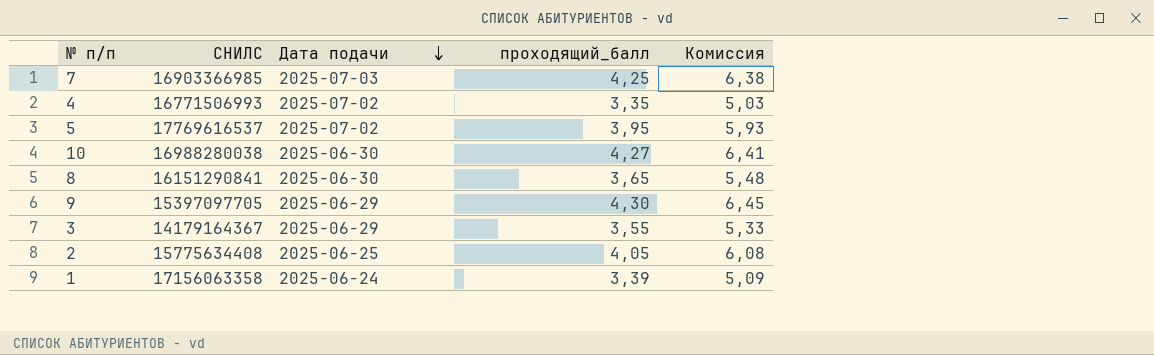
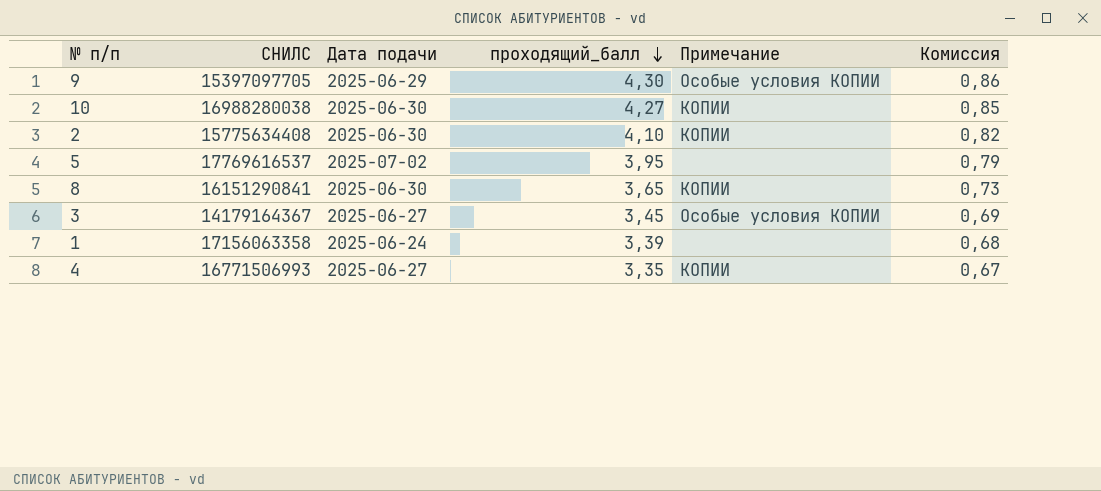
row order: Дата подачи descending -> проходящий_балл descending
column Примечание | position: none -> 5
column Комиссия | formula: [проходящий_балл] * 1,5 -> [проходящий_балл] * 0,2
row 7: 16903366985 | 2025-07-03 | 4,25 | 6,38 -> none
2 | Дата подачи: 2025-06-25 -> 2025-06-30
2 | проходящий_балл: 4,05 -> 4,10
3 | Дата подачи: 2025-06-29 -> 2025-06-27
3 | проходящий_балл: 3,55 -> 3,45
4 | Дата подачи: 2025-07-02 -> 2025-06-27

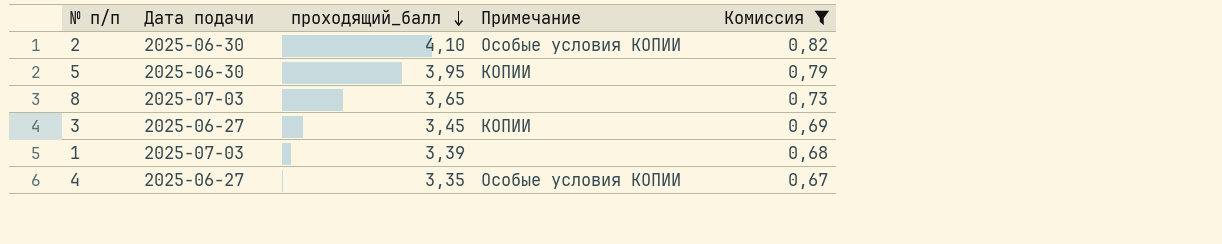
filter: none -> Комиссия <= 0,82
column СНИЛС | position: 2 -> none
2 | Примечание: КОПИИ -> Особые условия КОПИИ
5 | Дата подачи: 2025-07-02 -> 2025-06-30
5 | Примечание: none -> КОПИИ
8 | Дата подачи: 2025-06-30 -> 2025-07-03
8 | Примечание: КОПИИ -> none
3 | Примечание: Особые условия КОПИИ -> КОПИИ
1 | Дата подачи: 2025-06-24 -> 2025-07-03
4 | Примечание: КОПИИ -> Особые условия КОПИИ

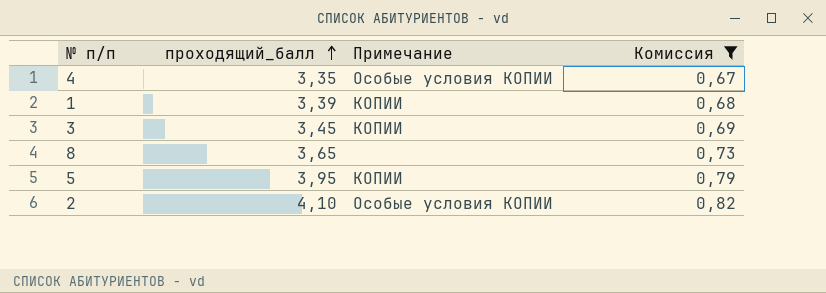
row order: проходящий_балл descending -> проходящий_балл ascending
column Дата подачи | position: 2 -> none
1 | Примечание: none -> КОПИИ

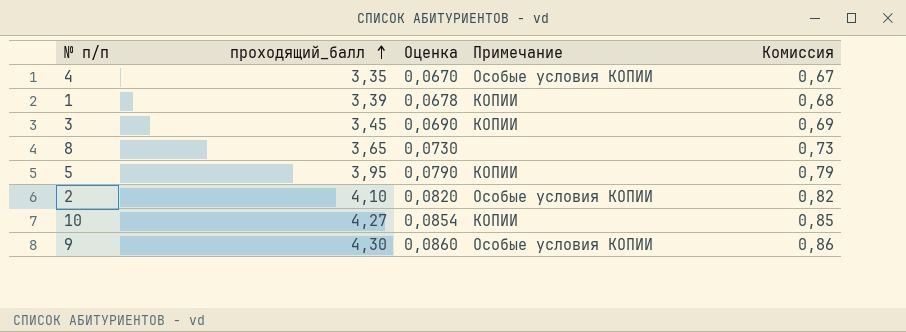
filter: Комиссия <= 0,82 -> none
column Оценка | formula: none -> [проходящий_балл] * 0,02

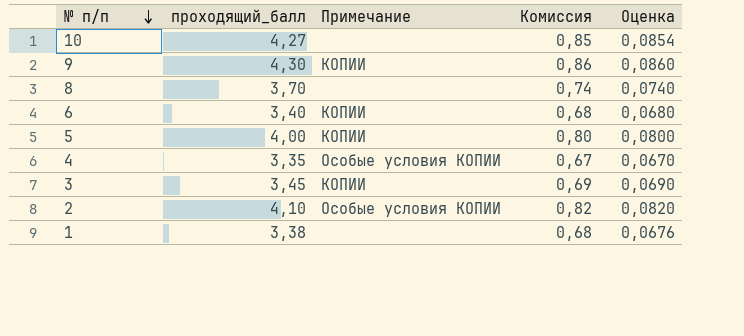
row order: проходящий_балл ascending -> № п/п descending
column Оценка | position: 3 -> 5
10 | Примечание: КОПИИ -> none
9 | Примечание: Особые условия КОПИИ -> КОПИИ
8 | проходящий_балл: 3,65 -> 3,70
8 | Комиссия: 0,73 -> 0,74
8 | Оценка: 0,0730 -> 0,0740
row 6: none -> 3,40 | КОПИИ | 0,68 | 0,0680
5 | проходящий_балл: 3,95 -> 4,00
5 | Комиссия: 0,79 -> 0,80
5 | Оценка: 0,0790 -> 0,0800
1 | проходящий_балл: 3,39 -> 3,38
1 | Примечание: КОПИИ -> none
1 | Оценка: 0,0678 -> 0,0676

